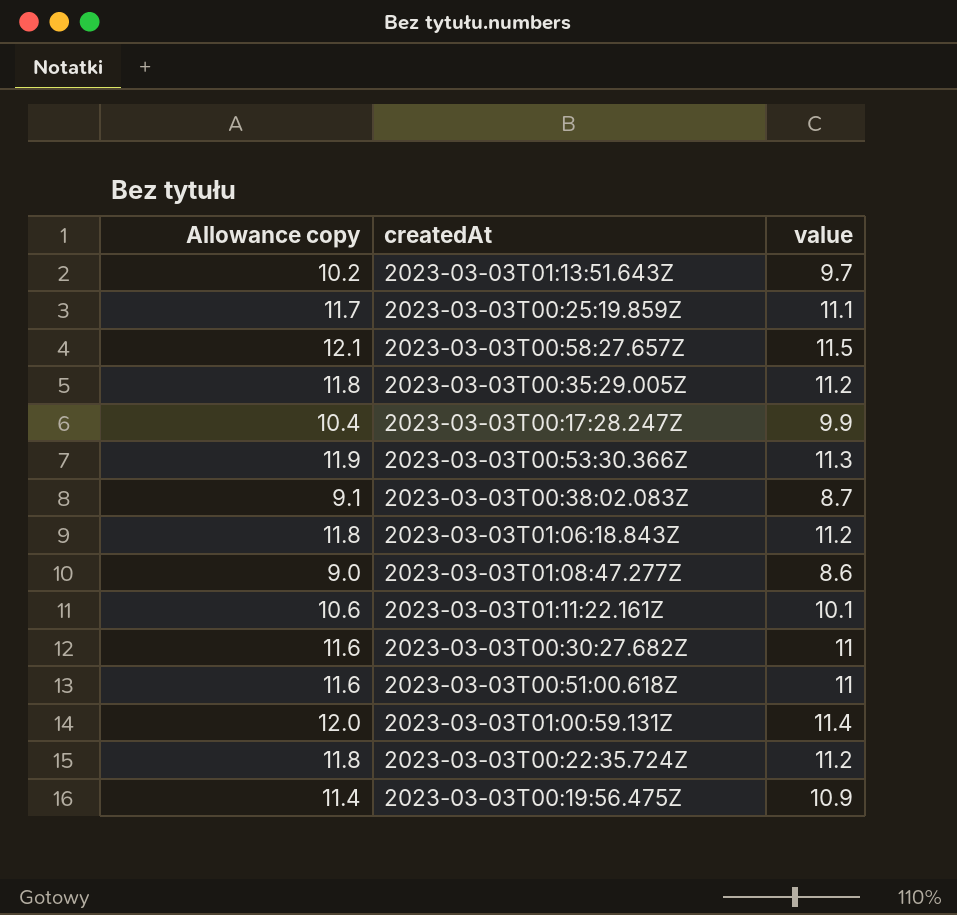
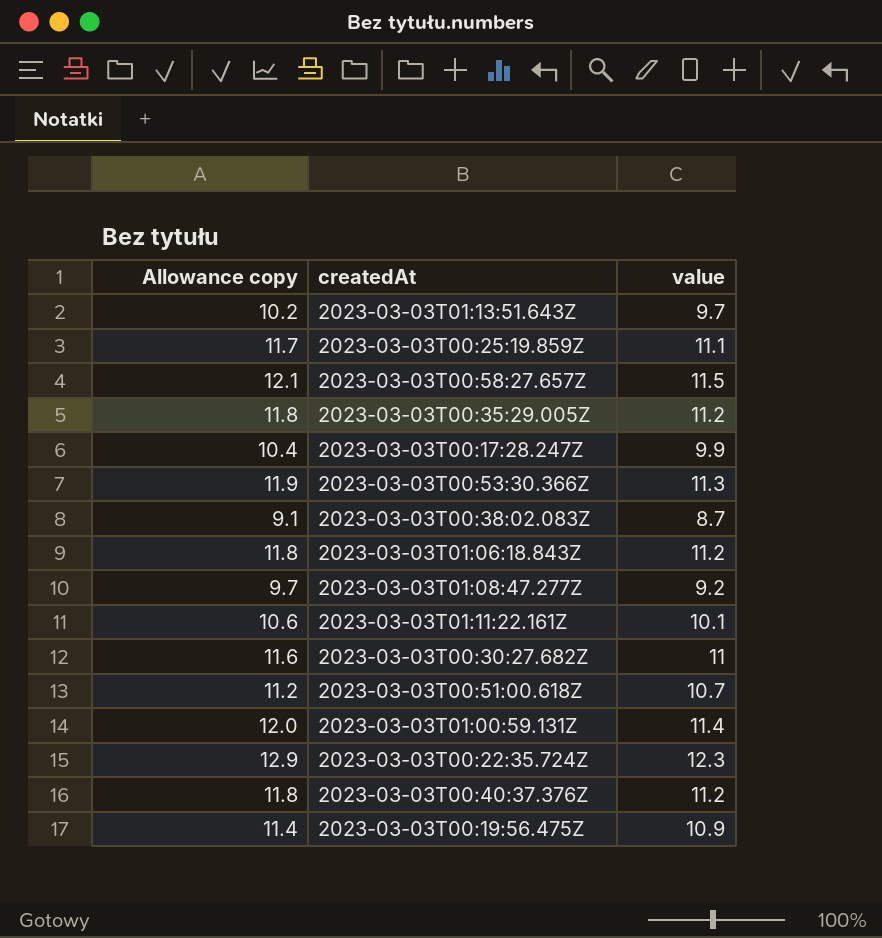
2023-03-03T01:08:47.277Z | Allowance copy: 9.0 -> 9.7
2023-03-03T01:08:47.277Z | value: 8.6 -> 9.2
2023-03-03T00:51:00.618Z | Allowance copy: 11.6 -> 11.2
2023-03-03T00:51:00.618Z | value: 11 -> 10.7
2023-03-03T00:22:35.724Z | Allowance copy: 11.8 -> 12.9
2023-03-03T00:22:35.724Z | value: 11.2 -> 12.3
row 2023-03-03T00:40:37.376Z: none -> 11.8 | 11.2

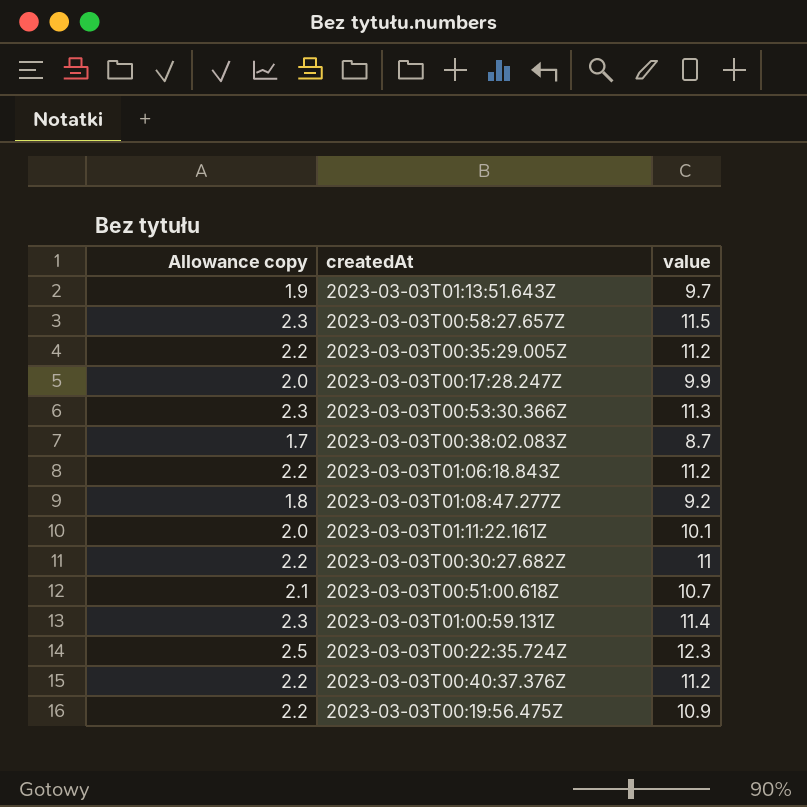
column Allowance copy | formula: [value] * 1.05 -> [value] * 0.2
row 2023-03-03T00:25:19.859Z: 11.7 | 11.1 -> none

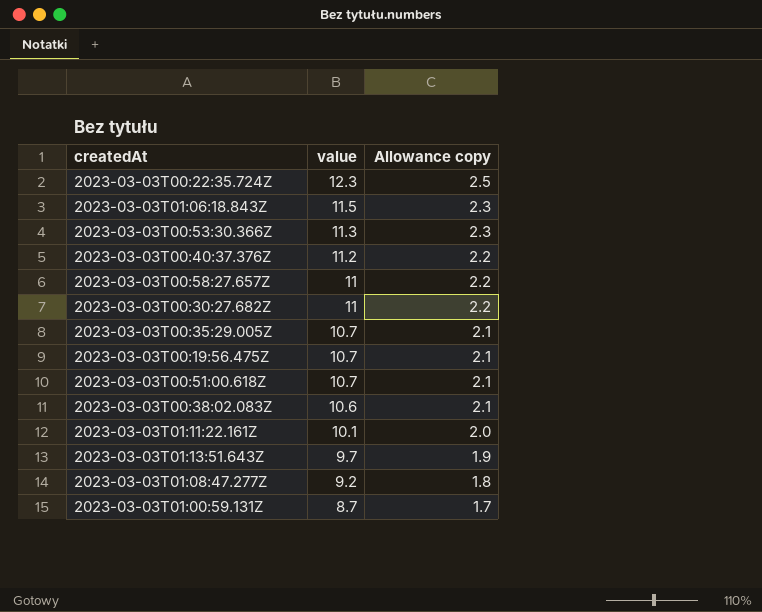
row order: none -> value descending
column Allowance copy | position: 1 -> 3
row 2023-03-03T00:17:28.247Z: 2.0 | 9.9 -> none
2023-03-03T01:06:18.843Z | value: 11.2 -> 11.5
2023-03-03T01:06:18.843Z | Allowance copy: 2.2 -> 2.3
2023-03-03T00:58:27.657Z | value: 11.5 -> 11
2023-03-03T00:58:27.657Z | Allowance copy: 2.3 -> 2.2
2023-03-03T00:35:29.005Z | value: 11.2 -> 10.7
2023-03-03T00:35:29.005Z | Allowance copy: 2.2 -> 2.1
2023-03-03T00:19:56.475Z | value: 10.9 -> 10.7
2023-03-03T00:19:56.475Z | Allowance copy: 2.2 -> 2.1
2023-03-03T00:38:02.083Z | value: 8.7 -> 10.6
2023-03-03T00:38:02.083Z | Allowance copy: 1.7 -> 2.1
2023-03-03T01:00:59.131Z | value: 11.4 -> 8.7
2023-03-03T01:00:59.131Z | Allowance copy: 2.3 -> 1.7

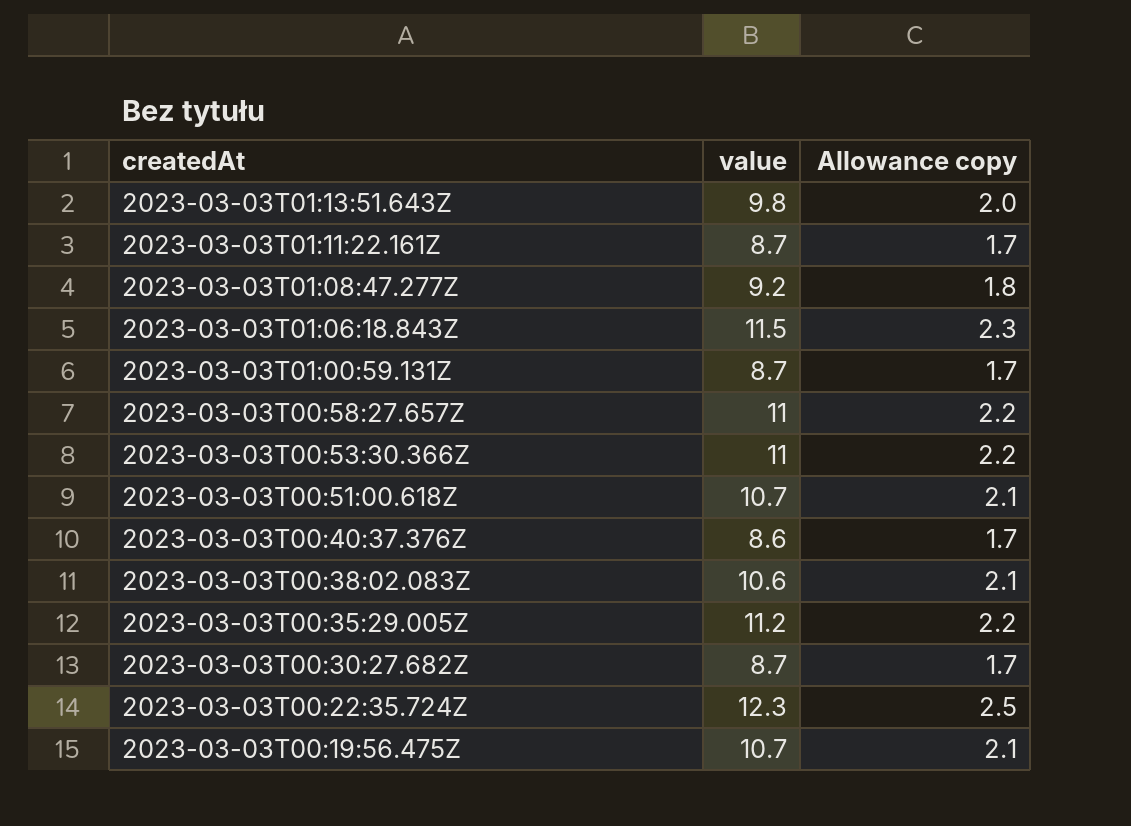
row order: value descending -> createdAt descending
2023-03-03T01:13:51.643Z | value: 9.7 -> 9.8
2023-03-03T01:13:51.643Z | Allowance copy: 1.9 -> 2.0
2023-03-03T01:11:22.161Z | value: 10.1 -> 8.7
2023-03-03T01:11:22.161Z | Allowance copy: 2.0 -> 1.7
2023-03-03T00:53:30.366Z | value: 11.3 -> 11
2023-03-03T00:53:30.366Z | Allowance copy: 2.3 -> 2.2
2023-03-03T00:40:37.376Z | value: 11.2 -> 8.6
2023-03-03T00:40:37.376Z | Allowance copy: 2.2 -> 1.7
2023-03-03T00:35:29.005Z | value: 10.7 -> 11.2
2023-03-03T00:35:29.005Z | Allowance copy: 2.1 -> 2.2
2023-03-03T00:30:27.682Z | value: 11 -> 8.7
2023-03-03T00:30:27.682Z | Allowance copy: 2.2 -> 1.7

